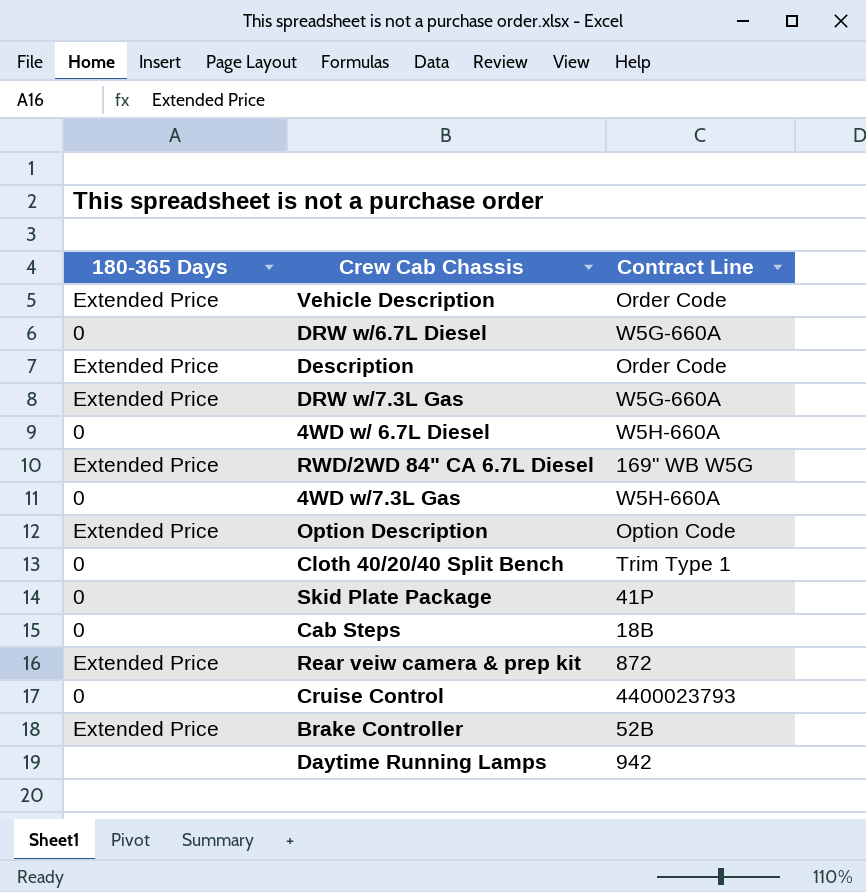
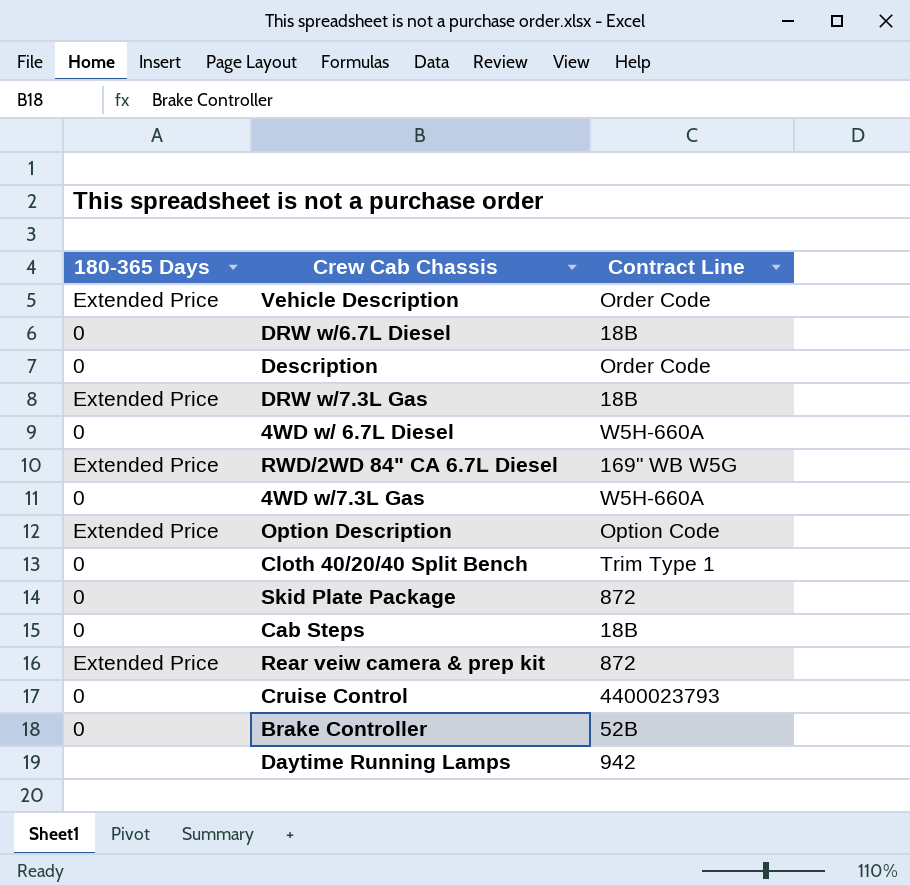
DRW w/6.7L Diesel | Contract Line: W5G-660A -> 18B
Description | 180-365 Days: Extended Price -> 0
DRW w/7.3L Gas | Contract Line: W5G-660A -> 18B
Skid Plate Package | Contract Line: 41P -> 872
Brake Controller | 180-365 Days: Extended Price -> 0

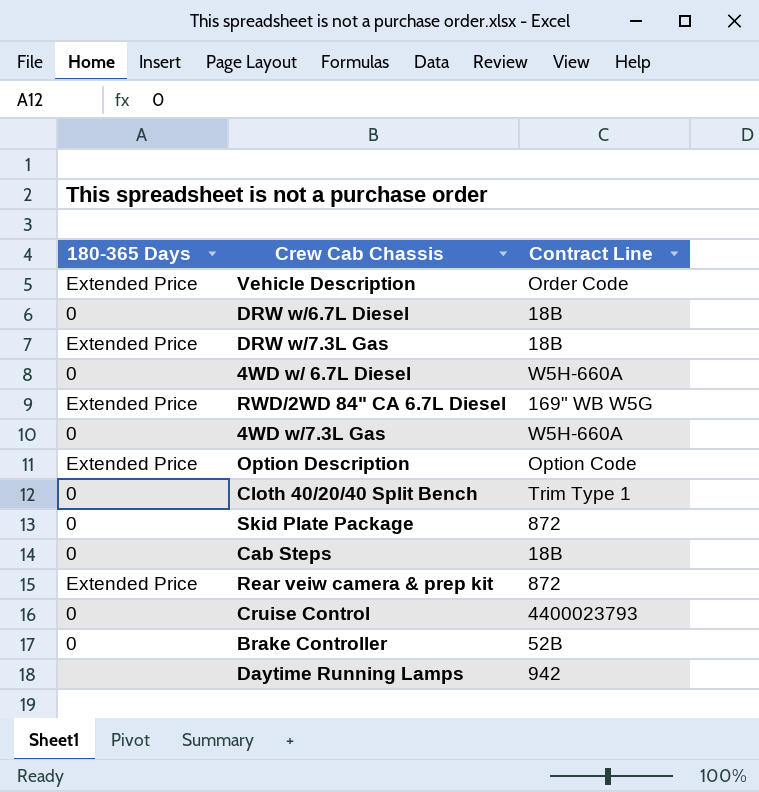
row Description: 0 | Order Code -> none

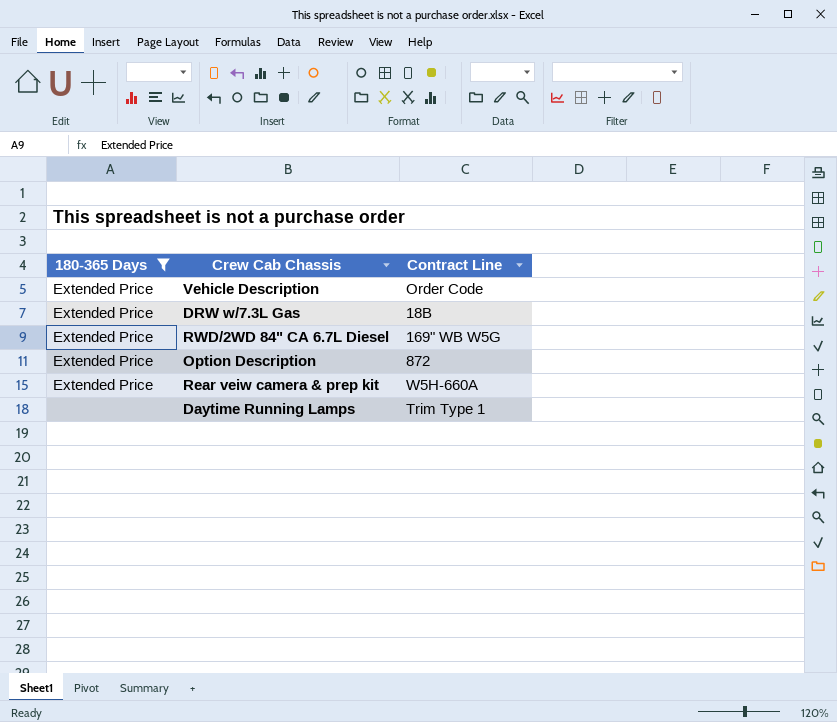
filter: none -> 180-365 Days != 0
Option Description | Contract Line: Option Code -> 872
Rear veiw camera & prep kit | Contract Line: 872 -> W5H-660A
Daytime Running Lamps | Contract Line: 942 -> Trim Type 1

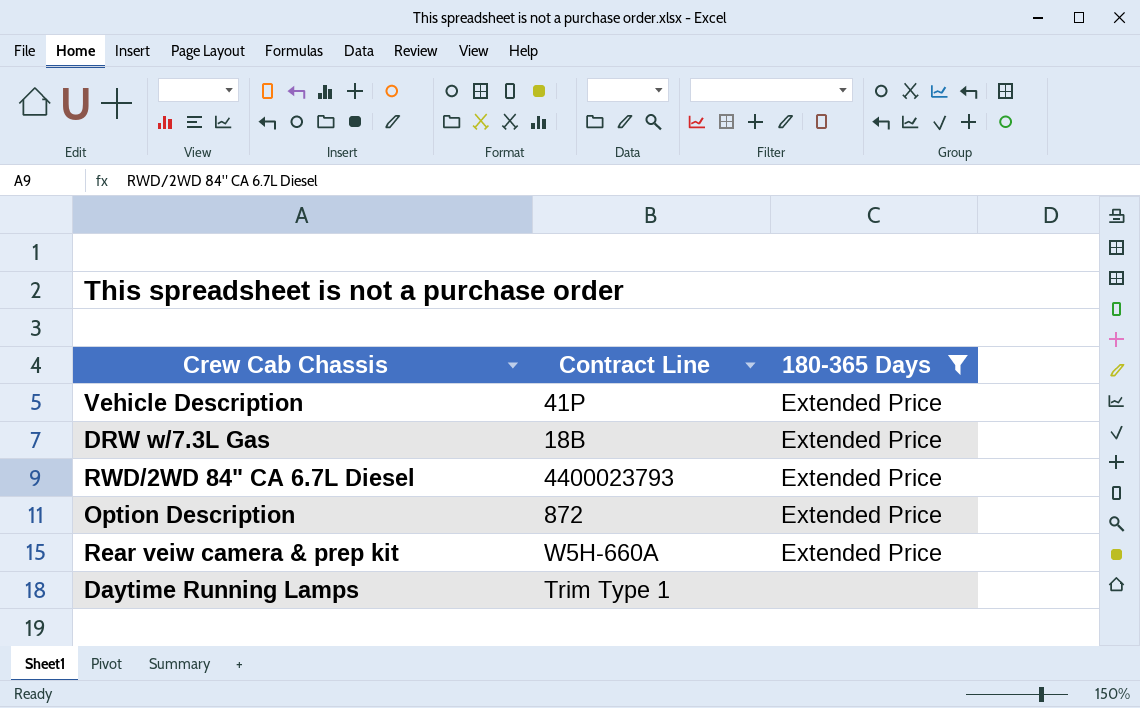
column 180-365 Days | position: 1 -> 3
Vehicle Description | Contract Line: Order Code -> 41P
RWD/2WD 84" CA 6.7L Diesel | Contract Line: 169" WB W5G -> 4400023793

